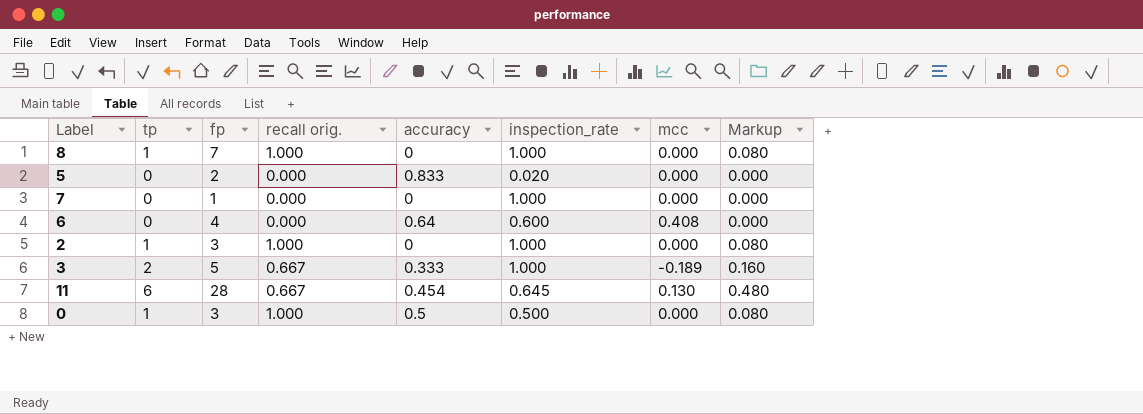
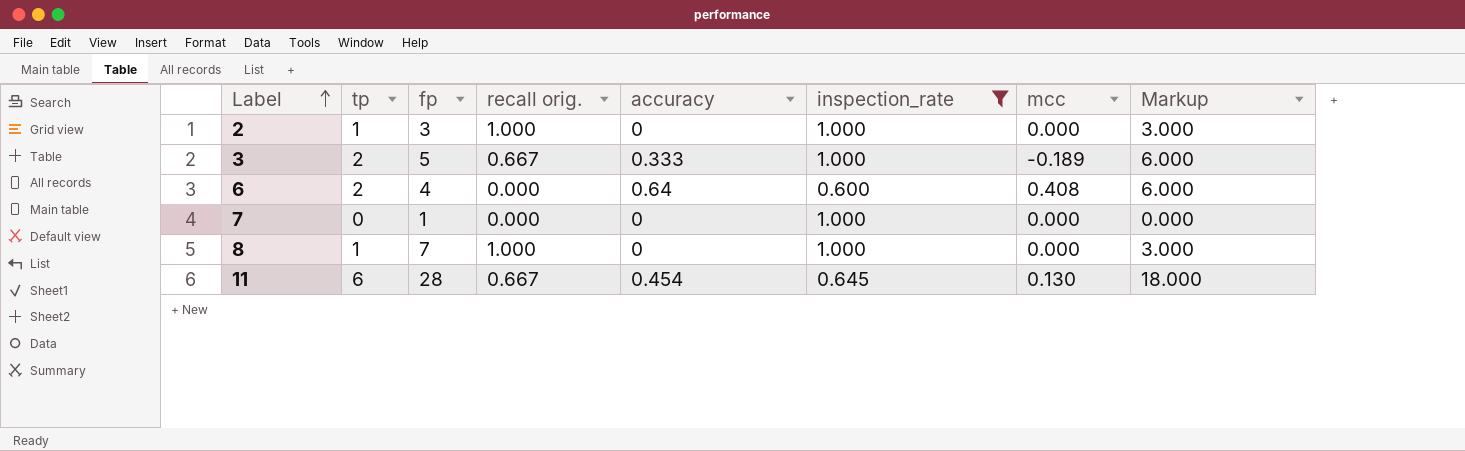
filter: none -> inspection_rate >= 0.600
row order: none -> Label ascending
column Markup | formula: [tp] * 0.08 -> [tp] * 3
6 | tp: 0 -> 2

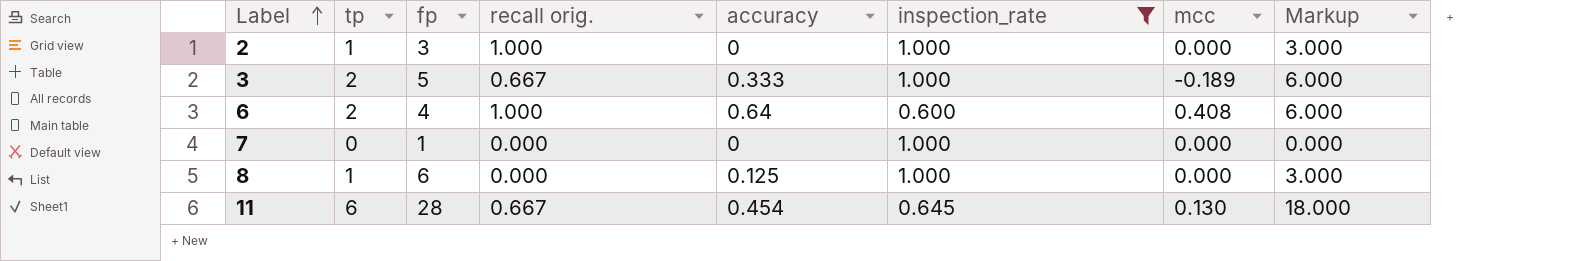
6 | recall orig.: 0.000 -> 1.000
8 | fp: 7 -> 6
8 | recall orig.: 1.000 -> 0.000
8 | accuracy: 0 -> 0.125

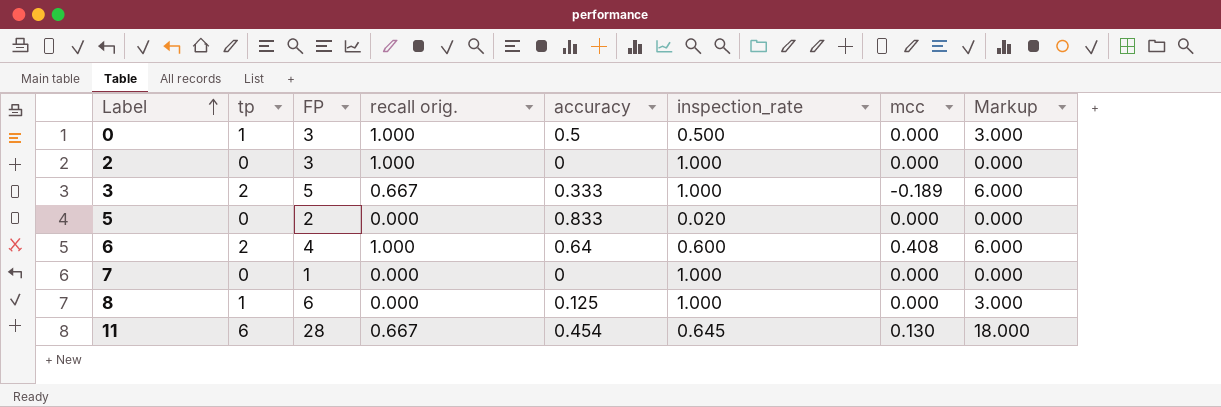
filter: inspection_rate >= 0.600 -> none
column name: fp -> FP
2 | tp: 1 -> 0
2 | Markup: 3.000 -> 0.000

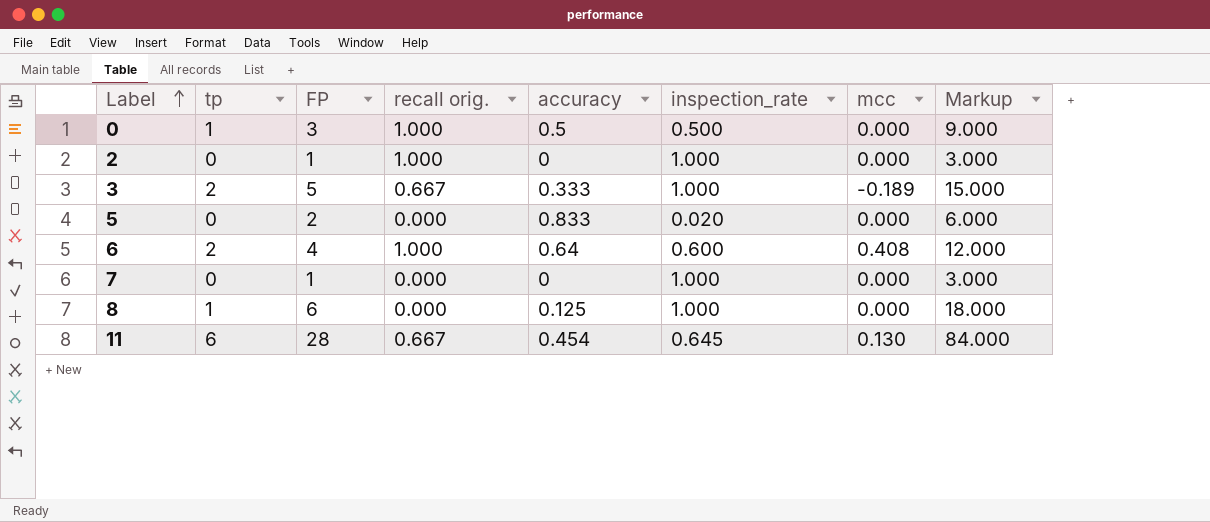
column Markup | formula: [tp] * 3 -> [FP] * 3
2 | FP: 3 -> 1

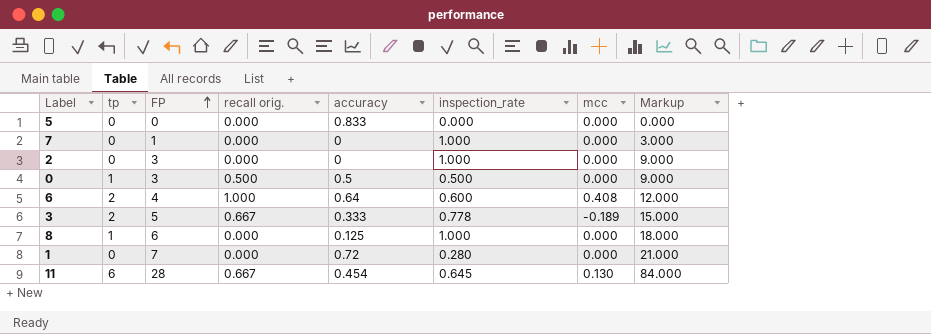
row order: Label ascending -> FP ascending
5 | FP: 2 -> 0
5 | inspection_rate: 0.020 -> 0.000
5 | Markup: 6.000 -> 0.000
2 | FP: 1 -> 3
2 | recall orig.: 1.000 -> 0.000
2 | Markup: 3.000 -> 9.000
0 | recall orig.: 1.000 -> 0.500
3 | inspection_rate: 1.000 -> 0.778
row 1: none -> 0 | 7 | 0.000 | 0.72 | 0.280 | 0.000 | 21.000

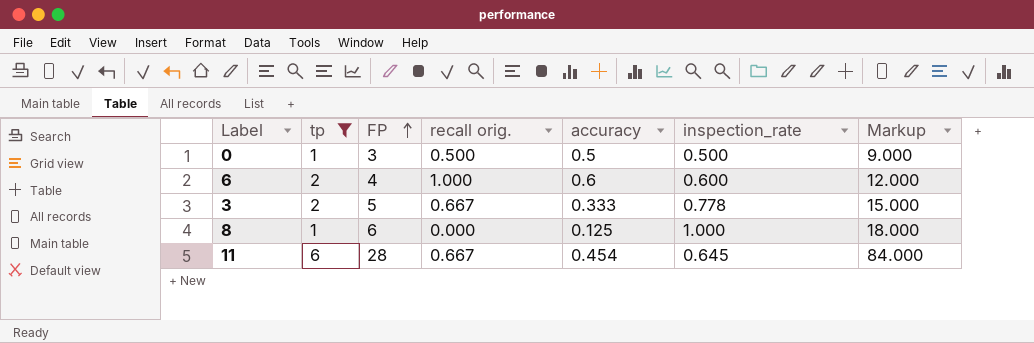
filter: none -> tp != 0
column mcc | position: 7 -> none
6 | accuracy: 0.64 -> 0.6

